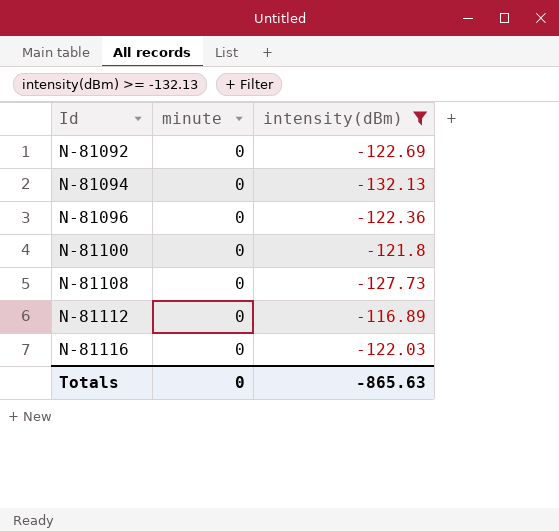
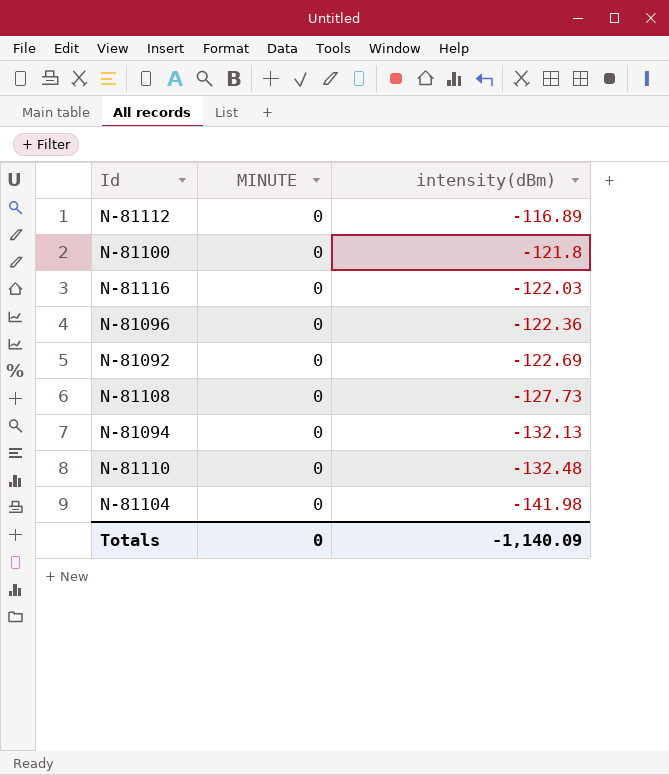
filter: intensity(dBm) >= -132.13 -> none
row order: Id ascending -> intensity(dBm) descending
column name: minute -> MINUTE
Totals | intensity(dBm): -865.63 -> -1,140.09

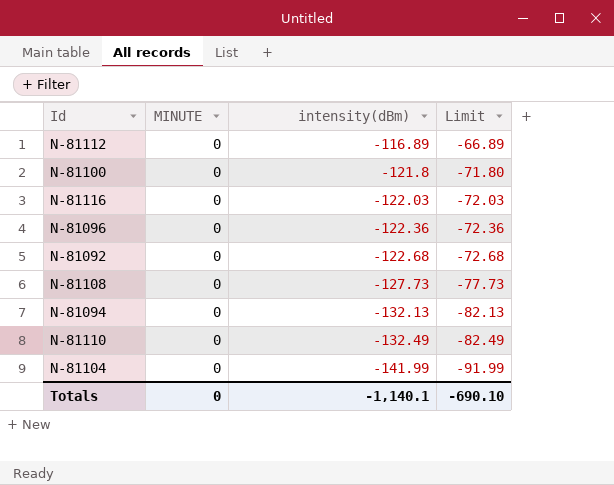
column Limit | formula: none -> [intensity(dBm)] + 50
N-81092 | intensity(dBm): -122.69 -> -122.68
N-81110 | intensity(dBm): -132.48 -> -132.49
N-81104 | intensity(dBm): -141.98 -> -141.99
Totals | intensity(dBm): -1,140.09 -> -1,140.1

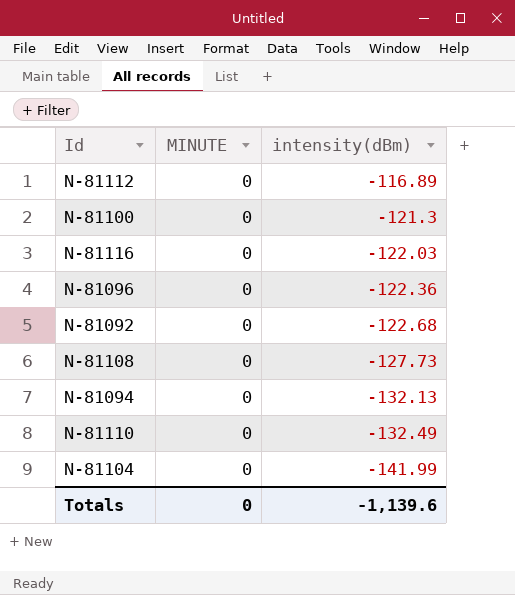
column Limit | formula: [intensity(dBm)] + 50 -> none
N-81100 | intensity(dBm): -121.8 -> -121.3
Totals | intensity(dBm): -1,140.1 -> -1,139.6

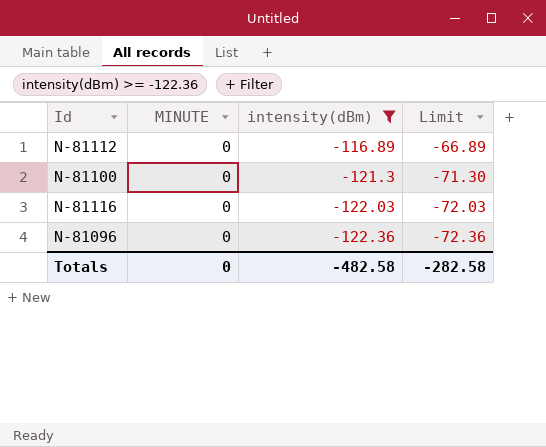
filter: none -> intensity(dBm) >= -122.36
column Limit | formula: none -> [intensity(dBm)] + 50
Totals | intensity(dBm): -1,139.6 -> -482.58

